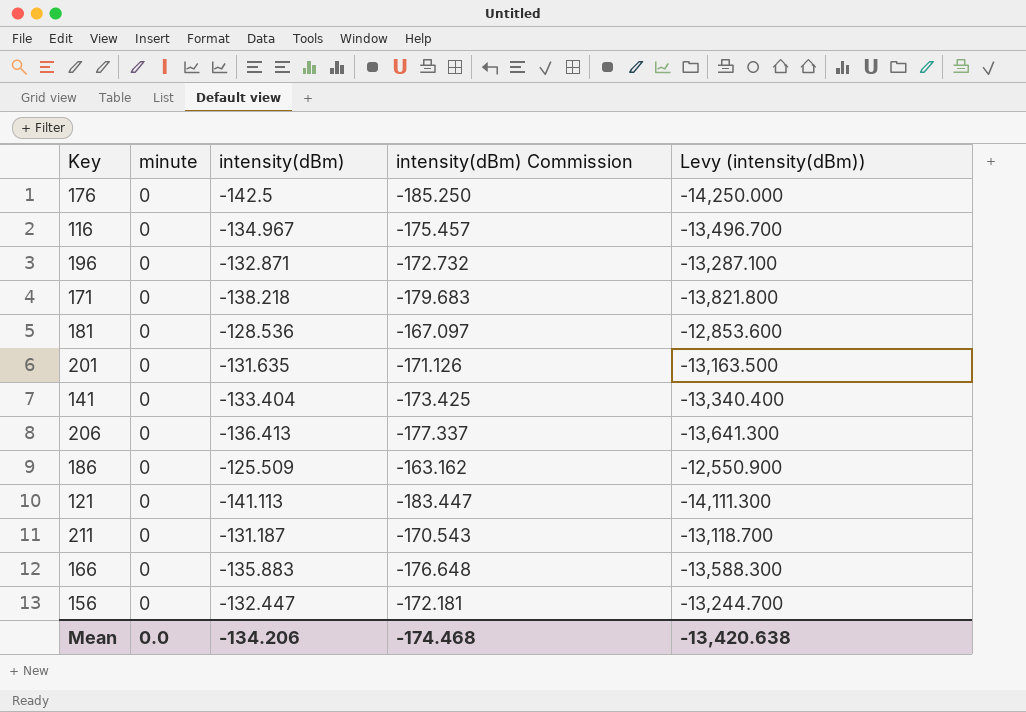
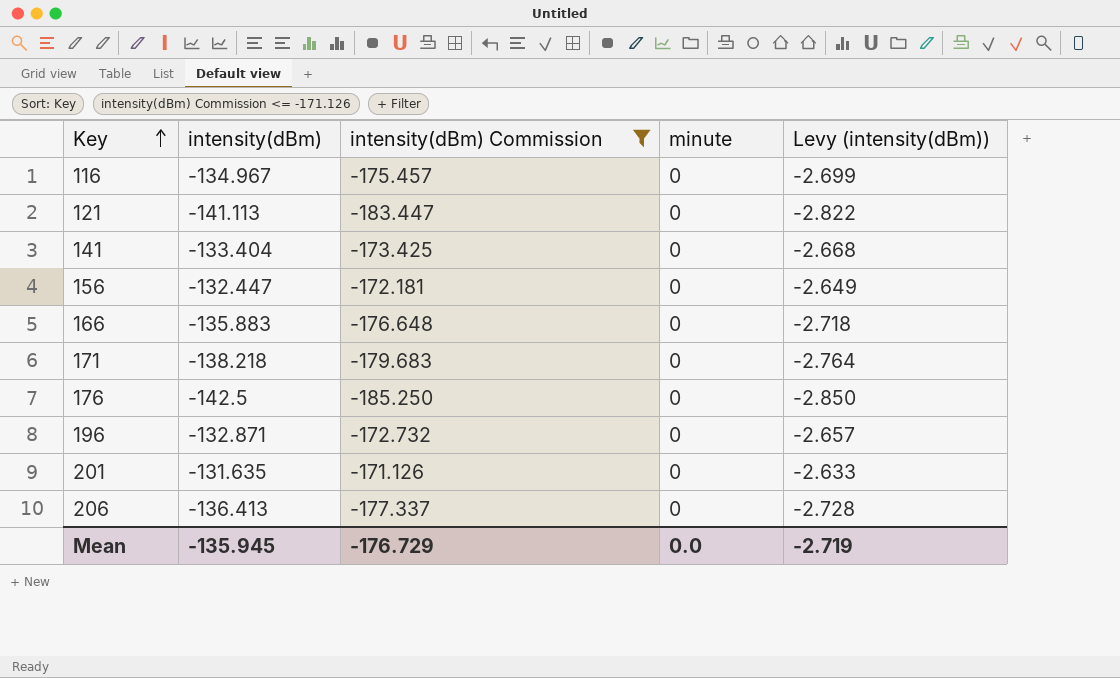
filter: none -> intensity(dBm) Commission <= -171.126
row order: none -> Key ascending
column minute | position: 2 -> 4
column Levy (intensity(dBm)) | formula: [intensity(dBm)] * 100 -> [intensity(dBm)] * 0.02
Mean | intensity(dBm): -134.206 -> -135.945
Mean | intensity(dBm) Commission: -174.468 -> -176.729
Mean | Levy (intensity(dBm)): -13,420.638 -> -2.719

